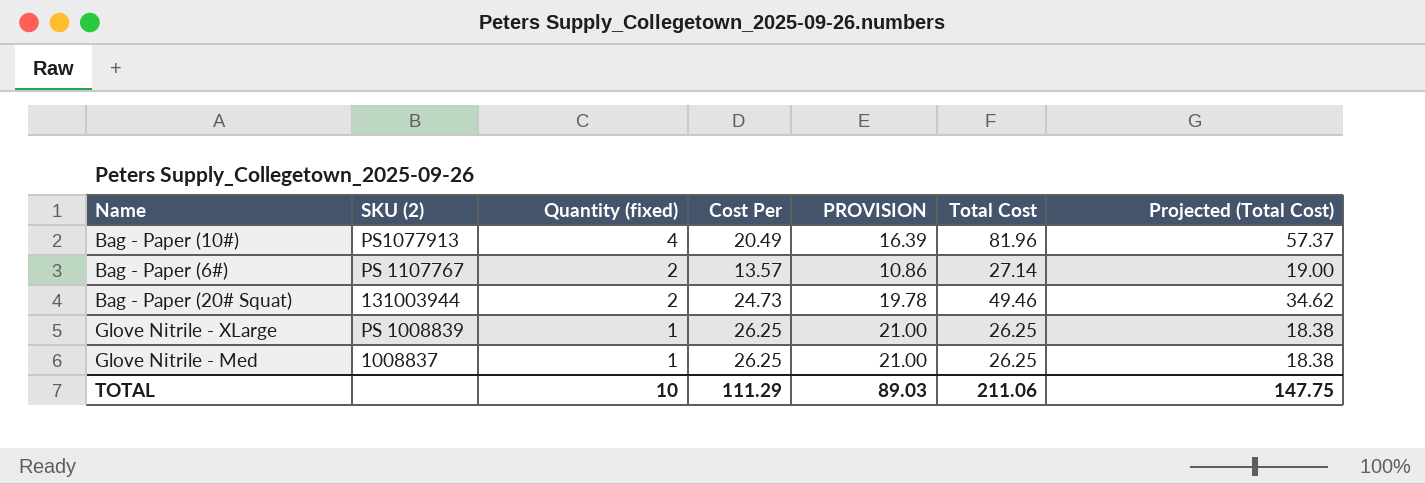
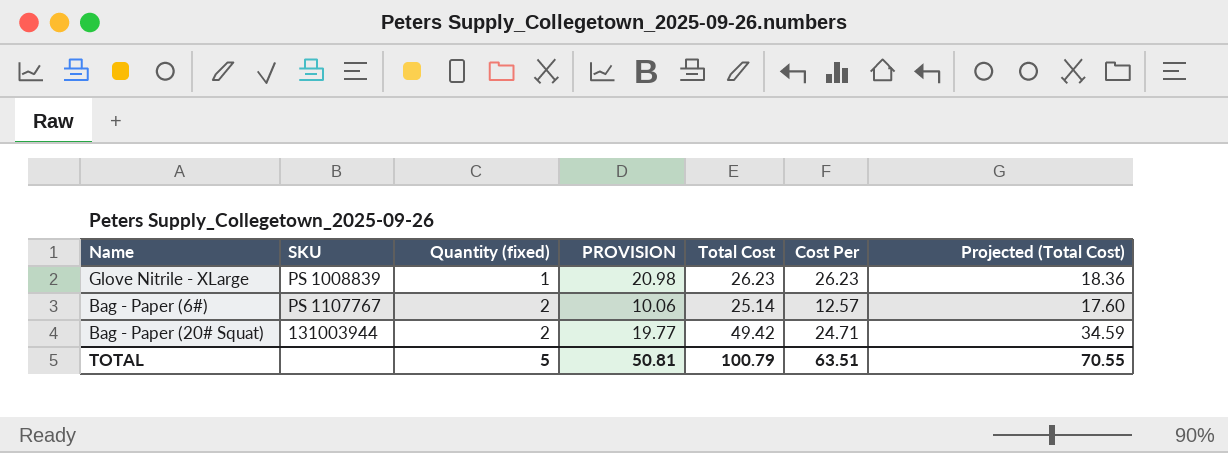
row order: Quantity (fixed) descending -> Quantity (fixed) ascending
column name: SKU (2) -> SKU
column Cost Per | position: 4 -> 6
row Bag - Paper (10#): PS1077913 | 4 | 20.49 | 16.39 | 81.96 | 57.37 -> none
row Glove Nitrile - Med: 1008837 | 1 | 26.25 | 21.00 | 26.25 | 18.38 -> none
Glove Nitrile - XLarge | PROVISION: 21.00 -> 20.98
Glove Nitrile - XLarge | Total Cost: 26.25 -> 26.23
Glove Nitrile - XLarge | Cost Per: 26.25 -> 26.23
Glove Nitrile - XLarge | Projected (Total Cost): 18.38 -> 18.36
Bag - Paper (6#) | PROVISION: 10.86 -> 10.06
Bag - Paper (6#) | Total Cost: 27.14 -> 25.14
Bag - Paper (6#) | Cost Per: 13.57 -> 12.57
Bag - Paper (6#) | Projected (Total Cost): 19.00 -> 17.60
Bag - Paper (20# Squat) | PROVISION: 19.78 -> 19.77
Bag - Paper (20# Squat) | Total Cost: 49.46 -> 49.42
Bag - Paper (20# Squat) | Cost Per: 24.73 -> 24.71
Bag - Paper (20# Squat) | Projected (Total Cost): 34.62 -> 34.59
TOTAL | Quantity (fixed): 10 -> 5
TOTAL | PROVISION: 89.03 -> 50.81
TOTAL | Total Cost: 211.06 -> 100.79
TOTAL | Cost Per: 111.29 -> 63.51
TOTAL | Projected (Total Cost): 147.75 -> 70.55

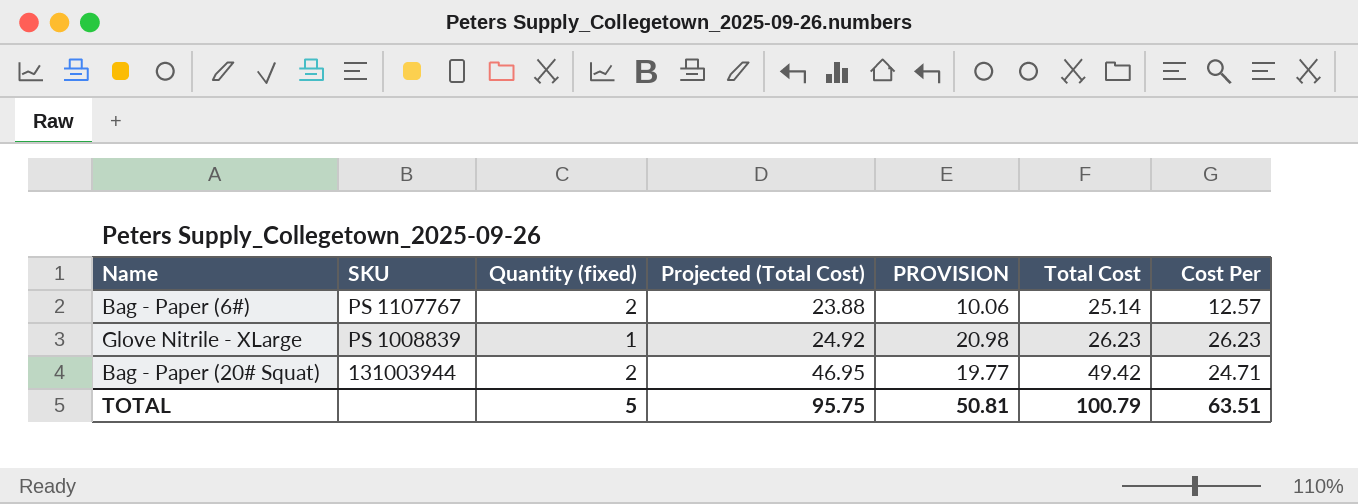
row order: Quantity (fixed) ascending -> SKU descending
column Projected (Total Cost) | formula: [Total Cost] * 0.7 -> [Total Cost] * 0.95
column Projected (Total Cost) | position: 7 -> 4
TOTAL | Projected (Total Cost): 70.55 -> 95.75

